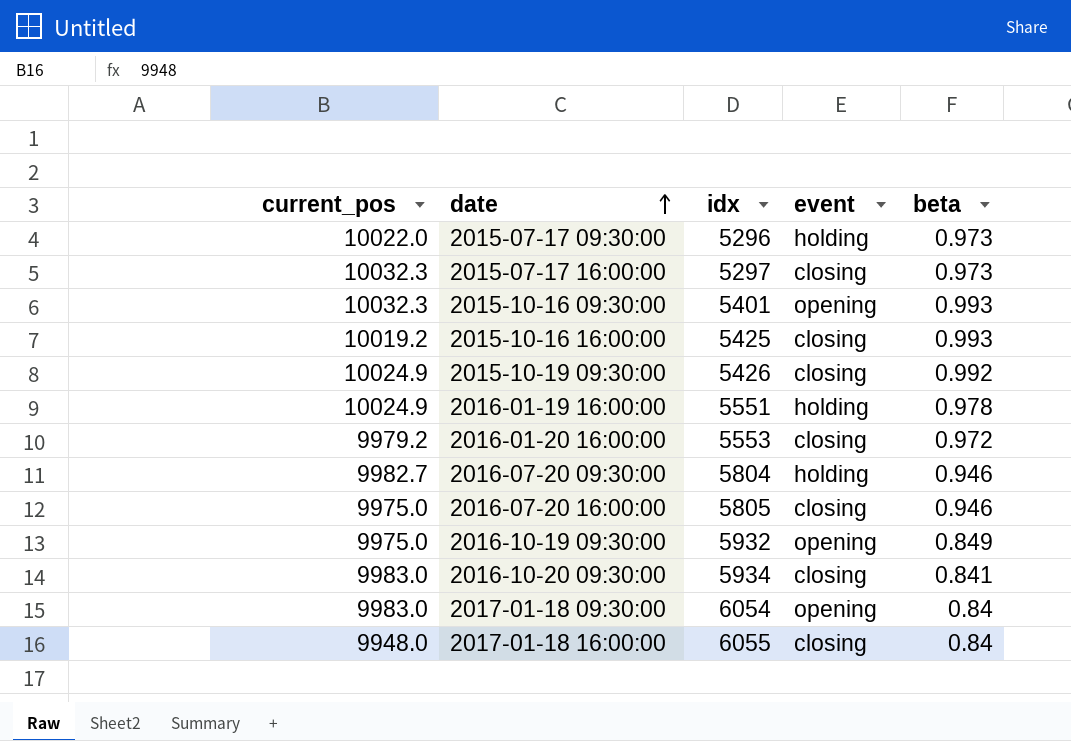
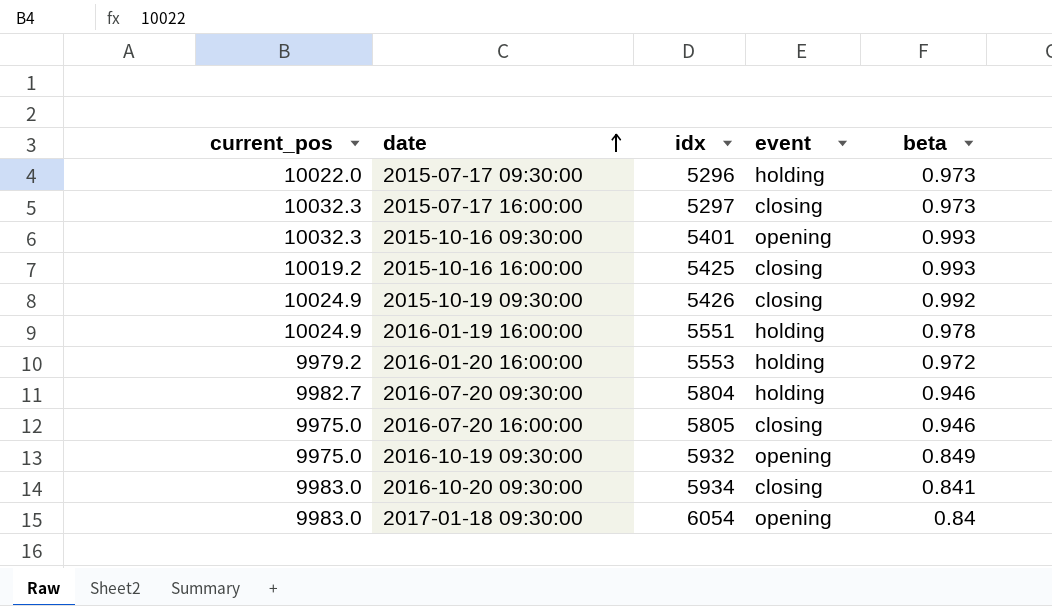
row 2017-01-18 16:00:00: 9948.0 | 6055 | closing | 0.84 -> none
2016-01-20 16:00:00 | event: closing -> holding

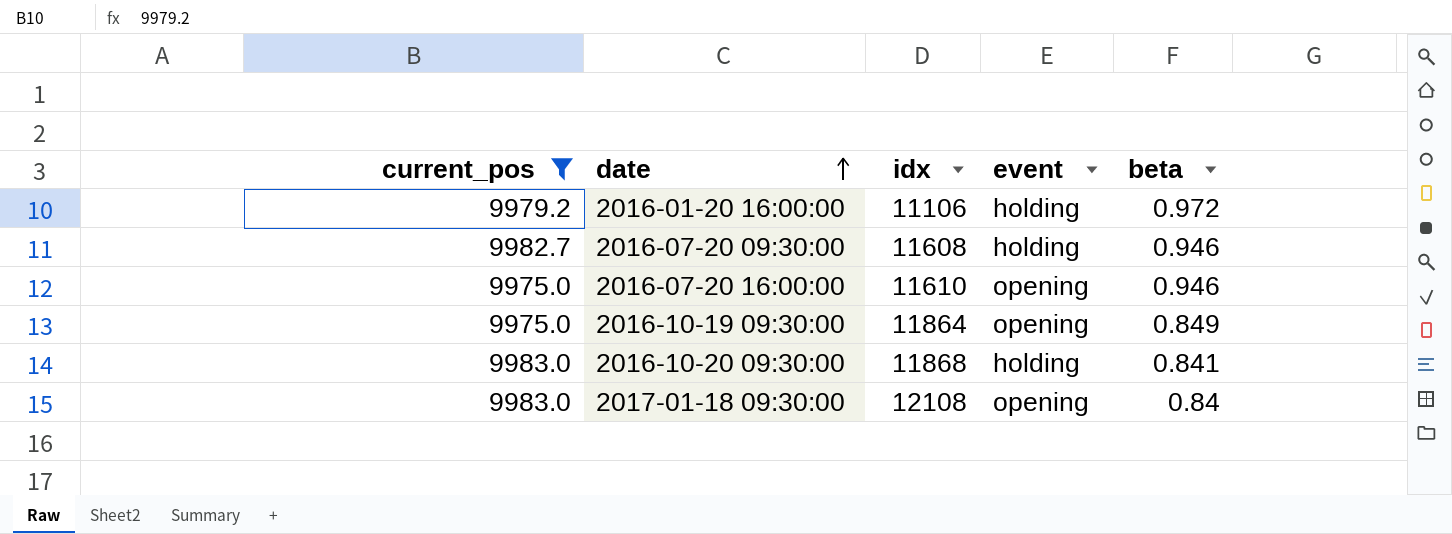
filter: none -> current_pos <= 9983.0
2016-01-20 16:00:00 | idx: 5553 -> 11106
2016-07-20 09:30:00 | idx: 5804 -> 11608
2016-07-20 16:00:00 | idx: 5805 -> 11610
2016-07-20 16:00:00 | event: closing -> opening
2016-10-19 09:30:00 | idx: 5932 -> 11864
2016-10-20 09:30:00 | idx: 5934 -> 11868
2016-10-20 09:30:00 | event: closing -> holding
2017-01-18 09:30:00 | idx: 6054 -> 12108

